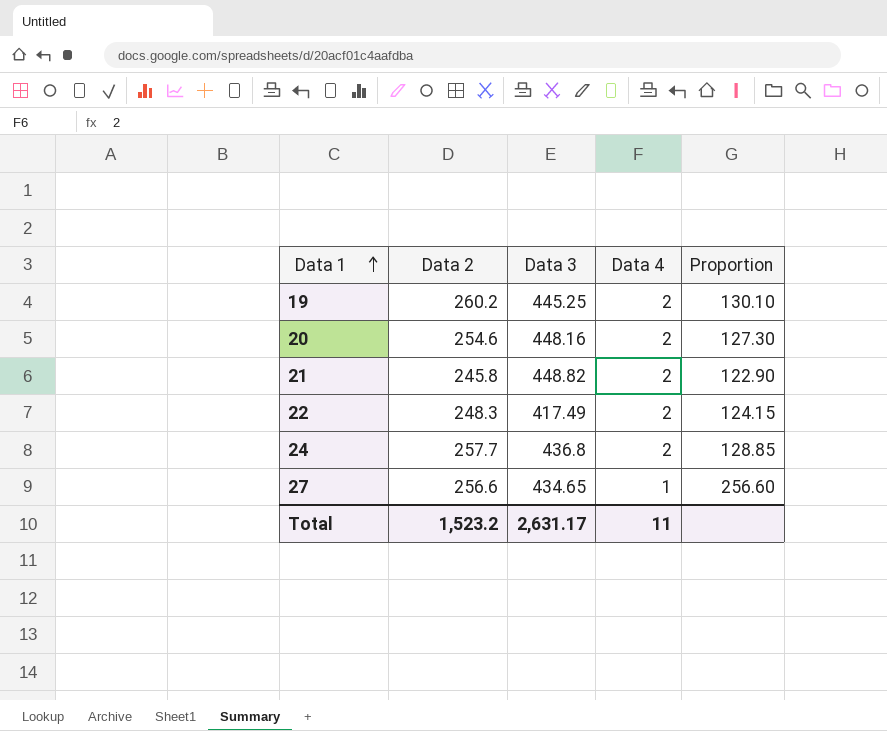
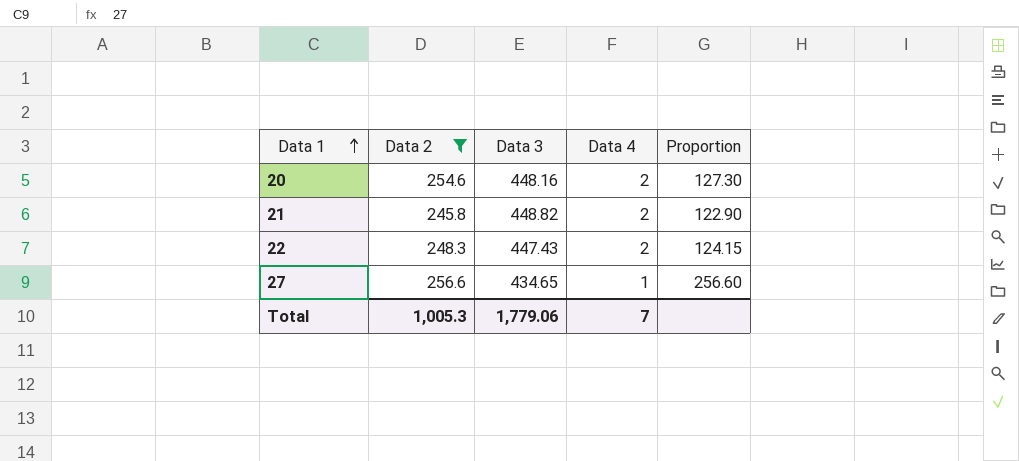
filter: none -> Data 2 <= 256.6
22 | Data 3: 417.49 -> 447.43
Total | Data 2: 1,523.2 -> 1,005.3
Total | Data 3: 2,631.17 -> 1,779.06
Total | Data 4: 11 -> 7

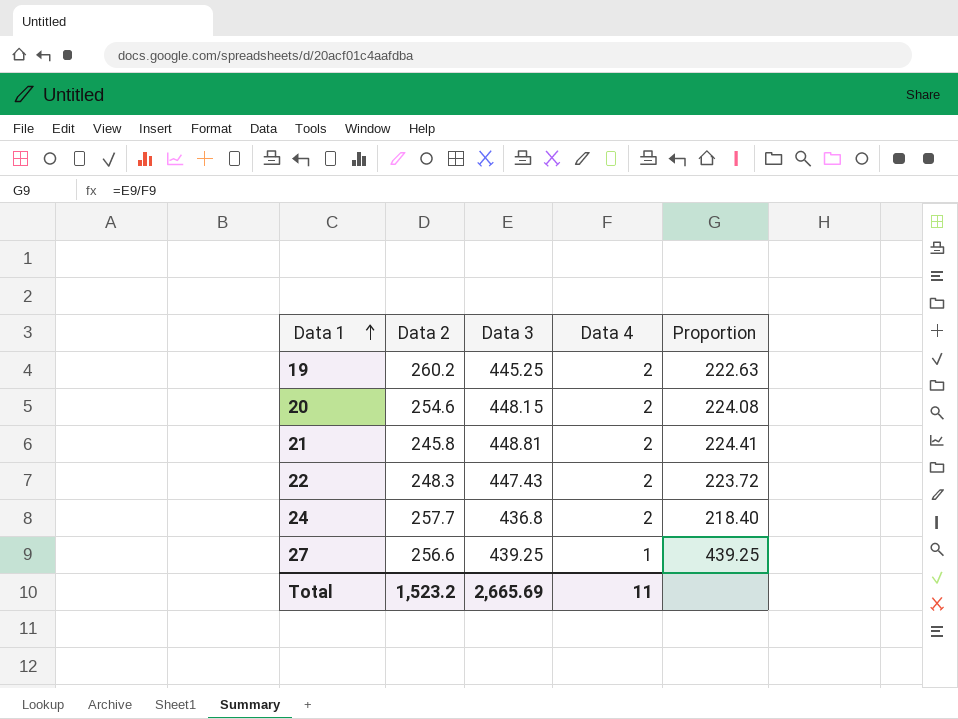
filter: Data 2 <= 256.6 -> none
column Proportion | formula: [Data 2] / [Data 4] -> [Data 3] / [Data 4]
20 | Data 3: 448.16 -> 448.15
21 | Data 3: 448.82 -> 448.81
27 | Data 3: 434.65 -> 439.25
Total | Data 2: 1,005.3 -> 1,523.2
Total | Data 3: 1,779.06 -> 2,665.69
Total | Data 4: 7 -> 11

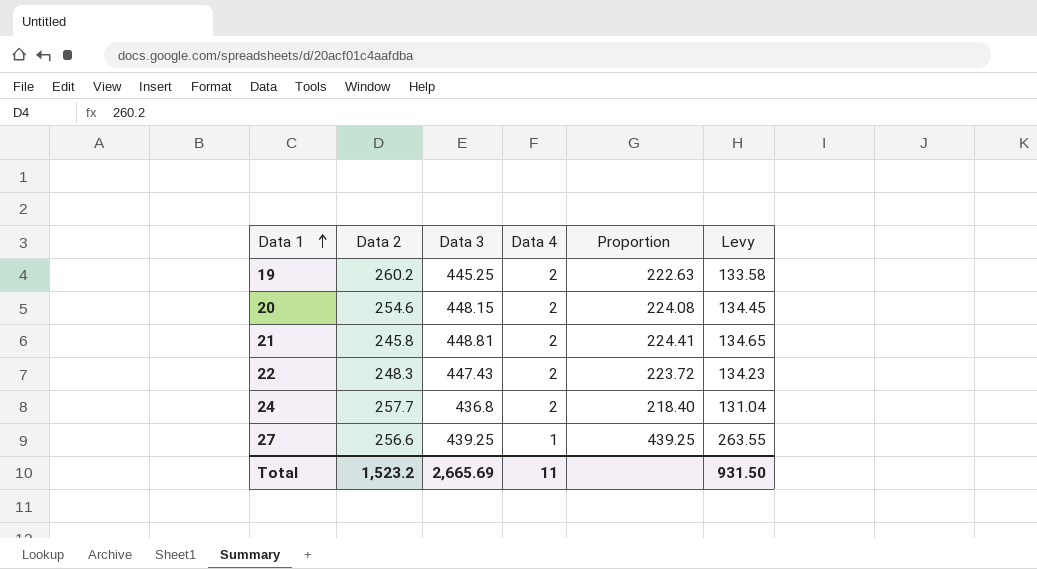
column Levy | formula: none -> [Proportion] * 0.6

